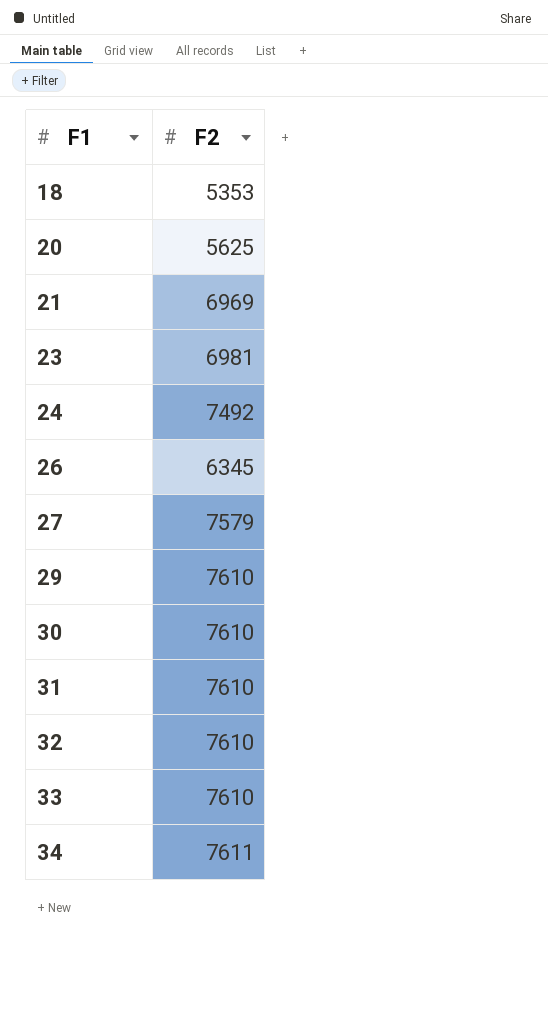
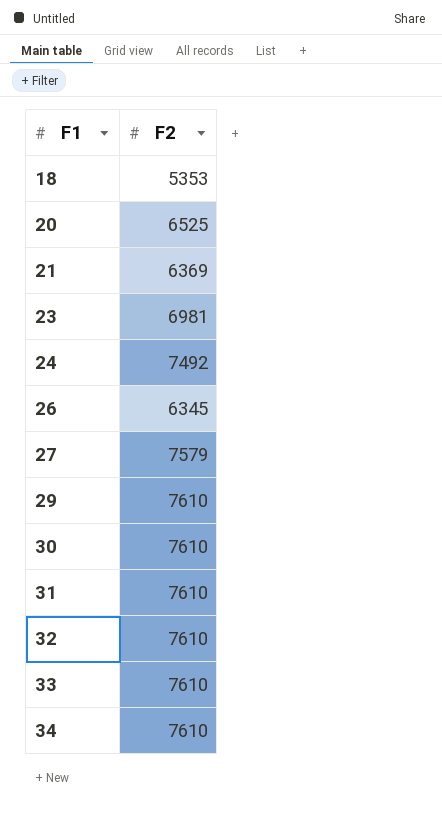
20 | F2: 5625 -> 6525
21 | F2: 6969 -> 6369
34 | F2: 7611 -> 7610

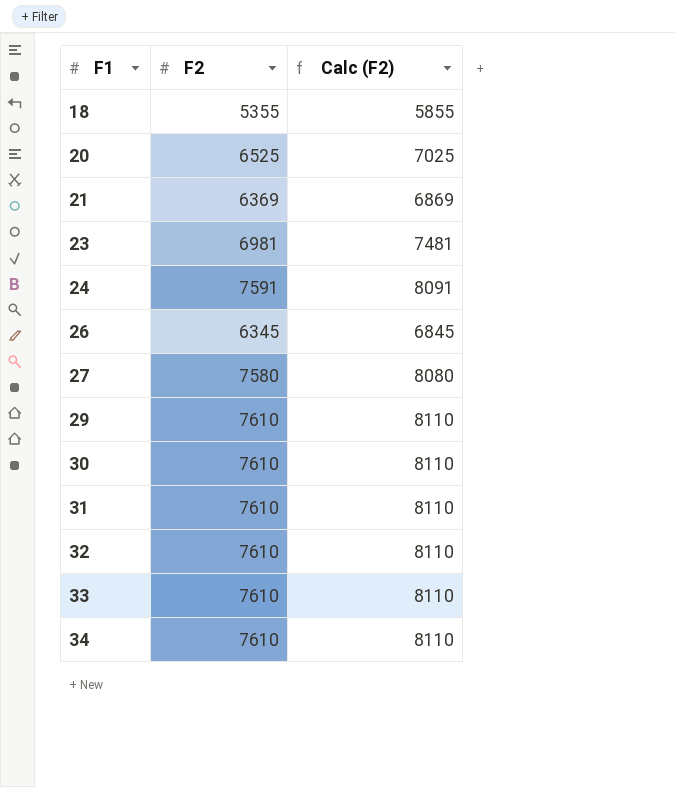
column Calc (F2) | formula: none -> [F2] + 500
18 | F2: 5353 -> 5355
24 | F2: 7492 -> 7591
27 | F2: 7579 -> 7580

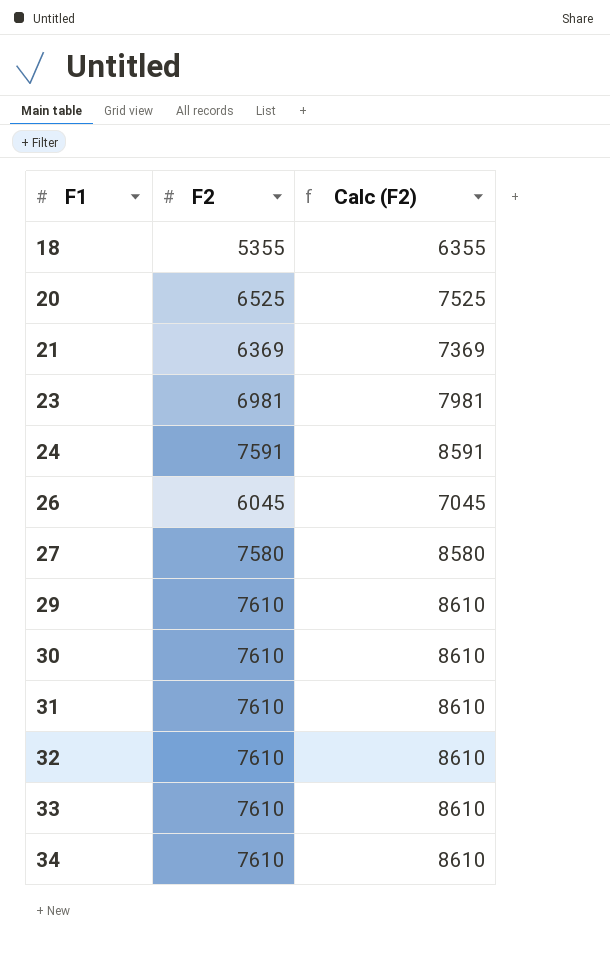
column Calc (F2) | formula: [F2] + 500 -> [F2] + 1000
26 | F2: 6345 -> 6045

